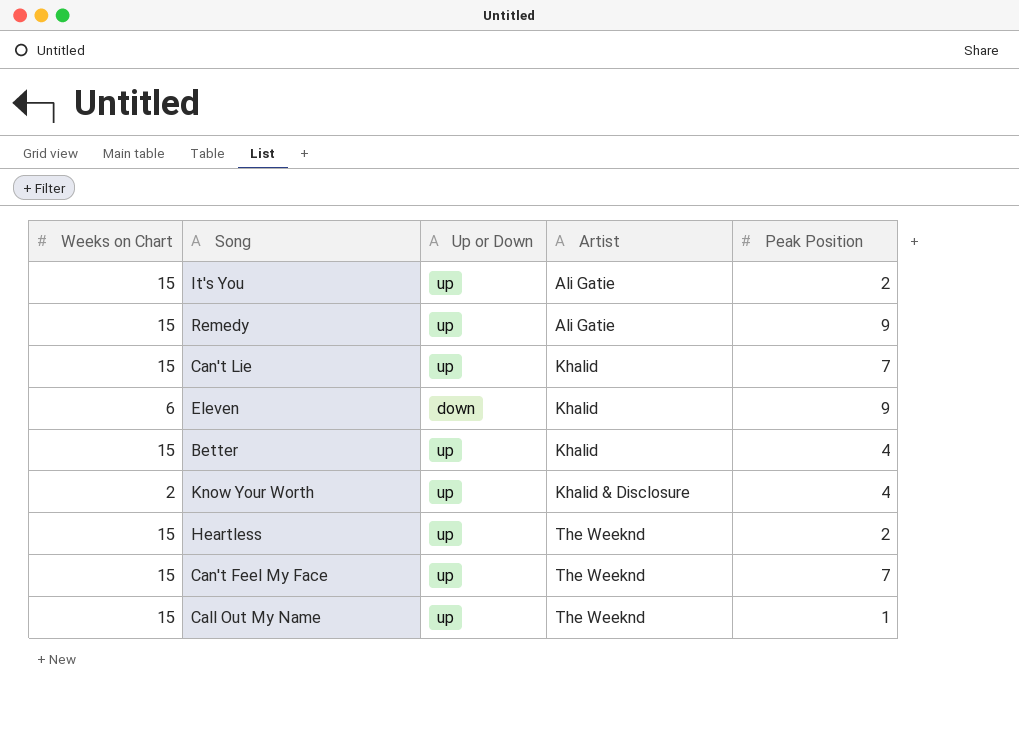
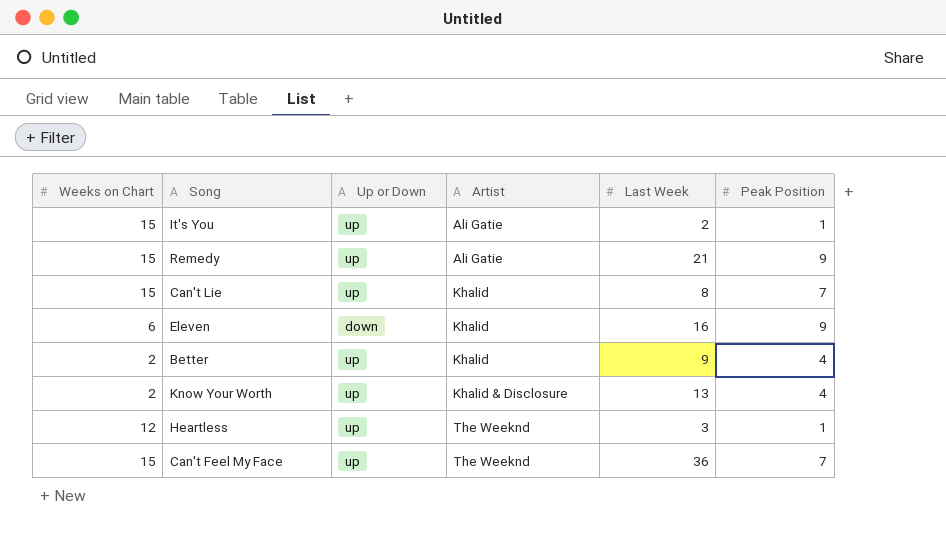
column Last Week | position: none -> 5
row Call Out My Name: 15 | up | The Weeknd | 1 -> none
It's You | Peak Position: 2 -> 1
Better | Weeks on Chart: 15 -> 2
Heartless | Weeks on Chart: 15 -> 12
Heartless | Peak Position: 2 -> 1

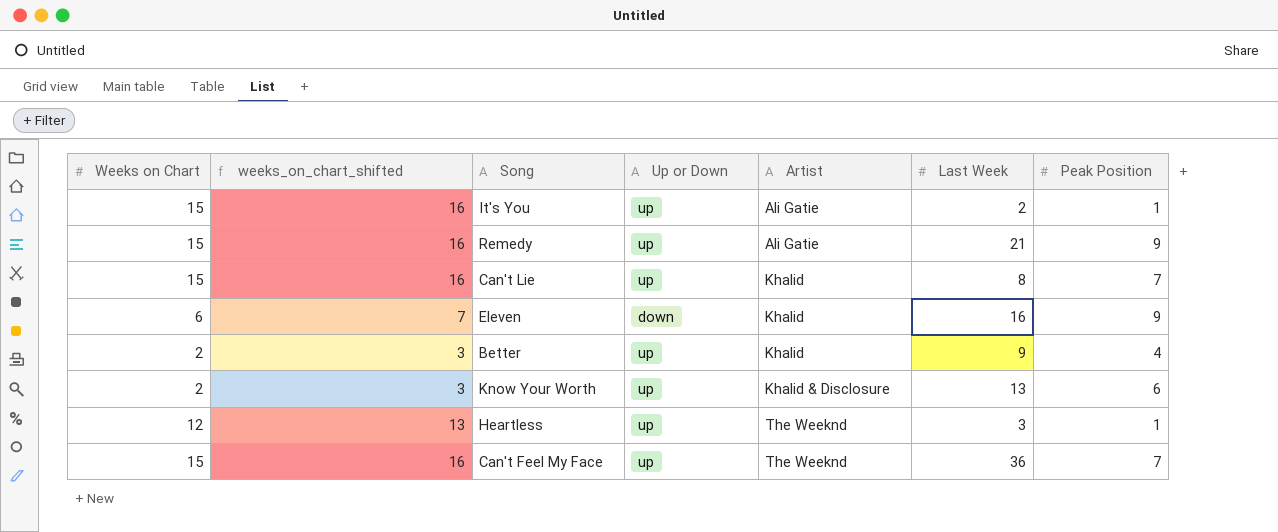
column weeks_on_chart_shifted | formula: none -> [Weeks on Chart] + 1
Know Your Worth | Peak Position: 4 -> 6

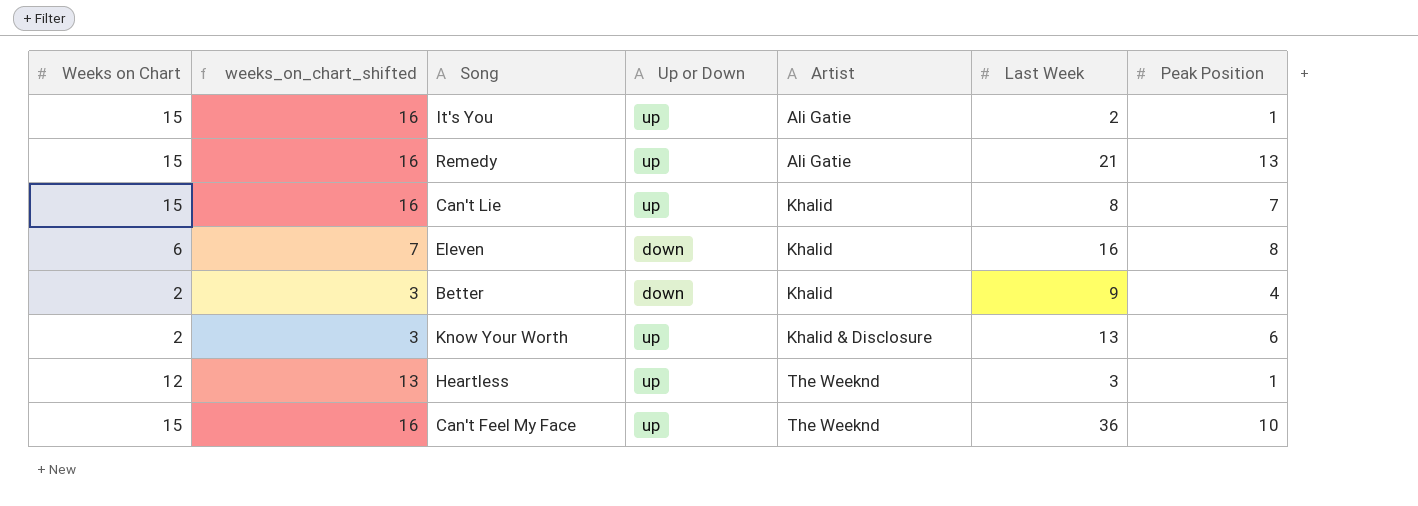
Remedy | Peak Position: 9 -> 13
Eleven | Peak Position: 9 -> 8
Better | Up or Down: up -> down
Can't Feel My Face | Peak Position: 7 -> 10

